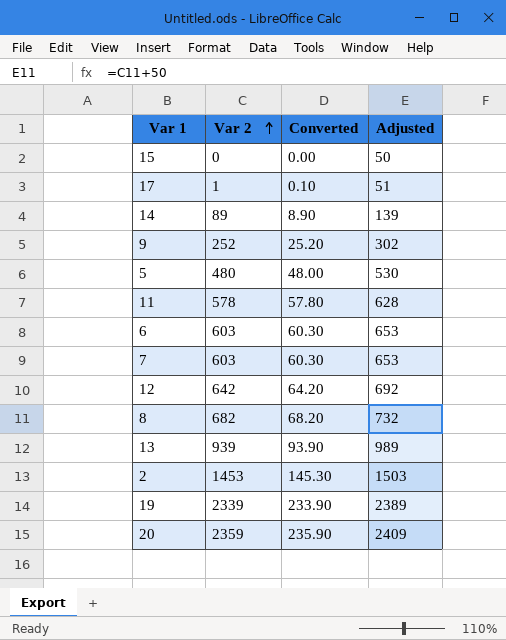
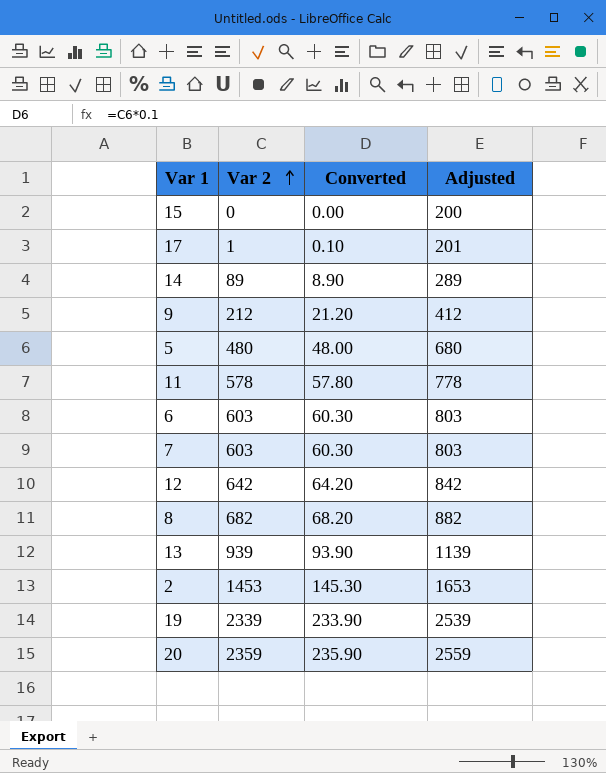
column Adjusted | formula: [Var 2] + 50 -> [Var 2] + 200
9 | Var 2: 252 -> 212
9 | Converted: 25.20 -> 21.20

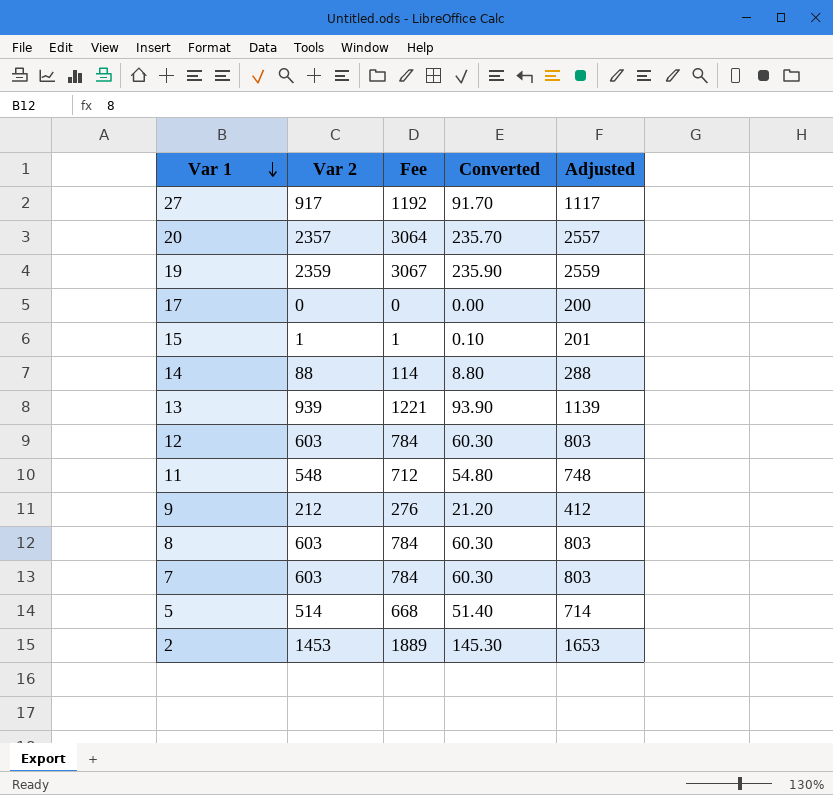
row order: Var 2 ascending -> Var 1 descending
column Fee | formula: none -> [Var 2] * 1.3
row 6: 603 | 60.30 | 803 -> none
row 27: none -> 917 | 1192 | 91.70 | 1117
20 | Var 2: 2359 -> 2357
20 | Converted: 235.90 -> 235.70
20 | Adjusted: 2559 -> 2557
19 | Var 2: 2339 -> 2359
19 | Converted: 233.90 -> 235.90
19 | Adjusted: 2539 -> 2559
17 | Var 2: 1 -> 0
17 | Converted: 0.10 -> 0.00
17 | Adjusted: 201 -> 200
15 | Var 2: 0 -> 1
15 | Converted: 0.00 -> 0.10
15 | Adjusted: 200 -> 201
14 | Var 2: 89 -> 88
14 | Converted: 8.90 -> 8.80
14 | Adjusted: 289 -> 288
12 | Var 2: 642 -> 603
12 | Converted: 64.20 -> 60.30
12 | Adjusted: 842 -> 803
11 | Var 2: 578 -> 548
11 | Converted: 57.80 -> 54.80
11 | Adjusted: 778 -> 748
8 | Var 2: 682 -> 603
8 | Converted: 68.20 -> 60.30
8 | Adjusted: 882 -> 803
5 | Var 2: 480 -> 514
5 | Converted: 48.00 -> 51.40
5 | Adjusted: 680 -> 714

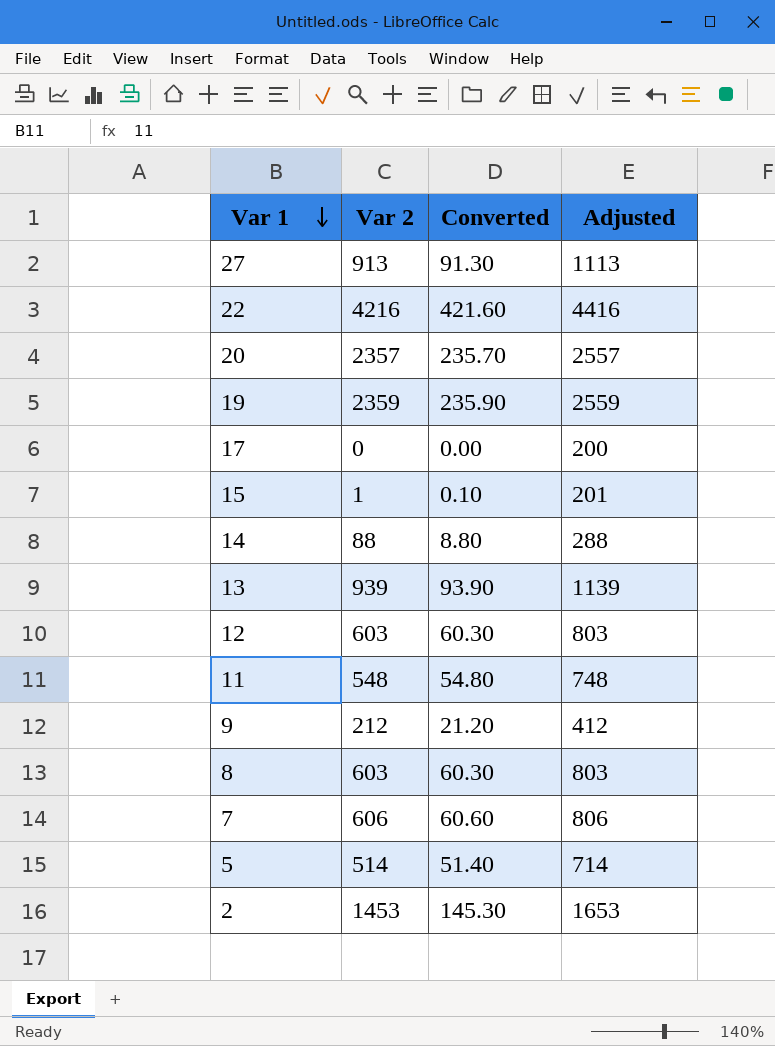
column Fee | formula: [Var 2] * 1.3 -> none
27 | Var 2: 917 -> 913
27 | Converted: 91.70 -> 91.30
27 | Adjusted: 1117 -> 1113
row 22: none -> 4216 | 421.60 | 4416
7 | Var 2: 603 -> 606
7 | Converted: 60.30 -> 60.60
7 | Adjusted: 803 -> 806

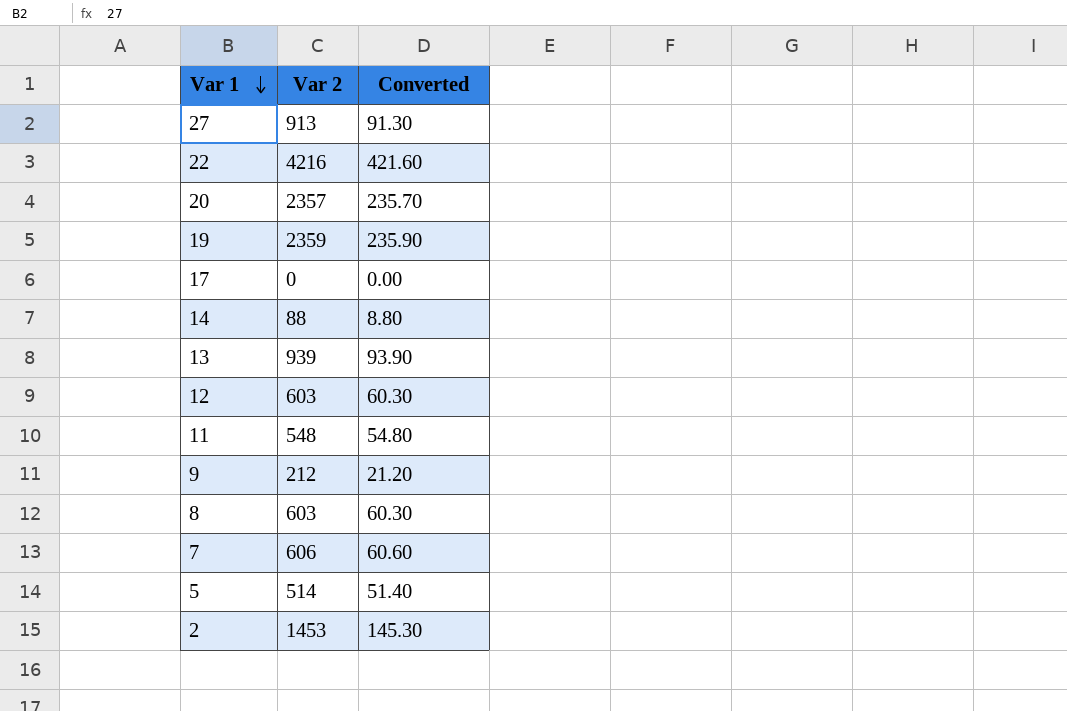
column Adjusted | formula: [Var 2] + 200 -> none
row 15: 1 | 0.10 | 201 -> none

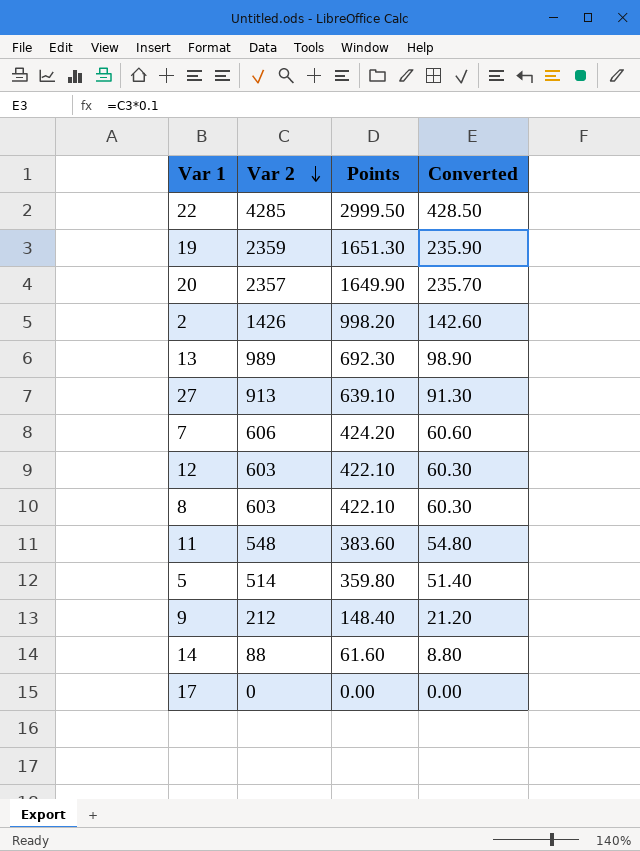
row order: Var 1 descending -> Var 2 descending
column Points | formula: none -> [Var 2] * 0.7
22 | Var 2: 4216 -> 4285
22 | Converted: 421.60 -> 428.50
2 | Var 2: 1453 -> 1426
2 | Converted: 145.30 -> 142.60
13 | Var 2: 939 -> 989
13 | Converted: 93.90 -> 98.90

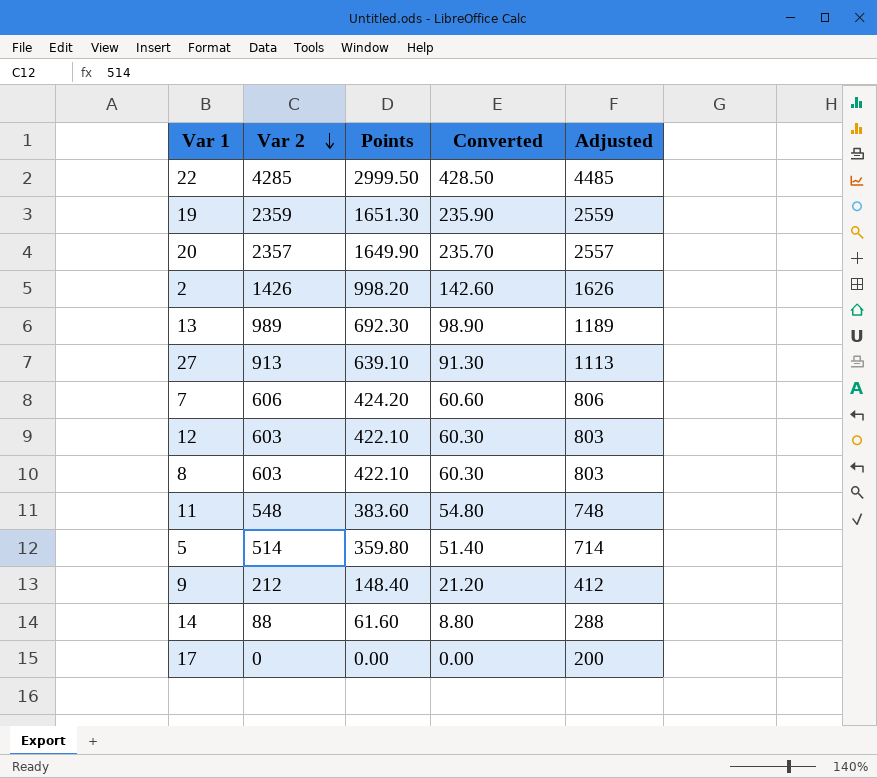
column Adjusted | formula: none -> [Var 2] + 200

